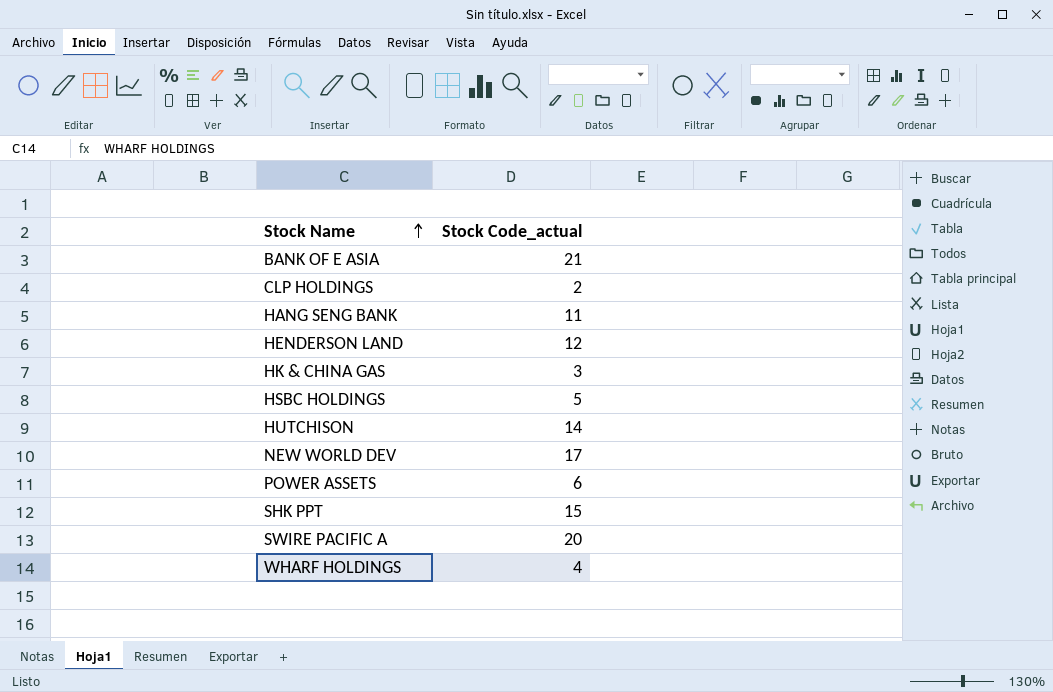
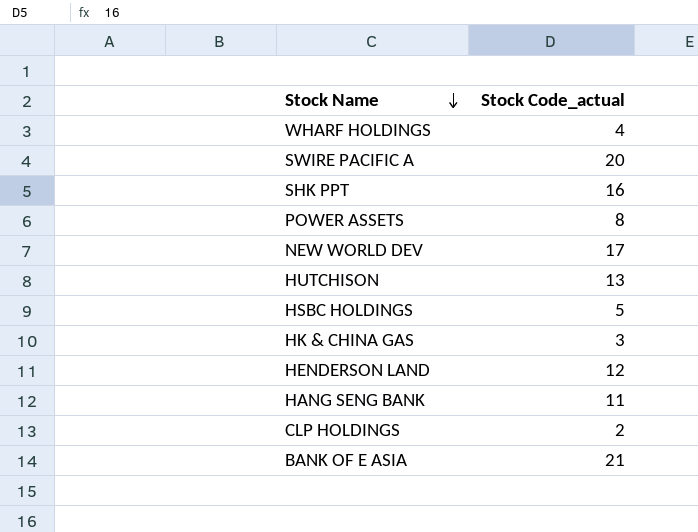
row order: Stock Name ascending -> Stock Name descending
SHK PPT | Stock Code_actual: 15 -> 16
POWER ASSETS | Stock Code_actual: 6 -> 8
HUTCHISON | Stock Code_actual: 14 -> 13

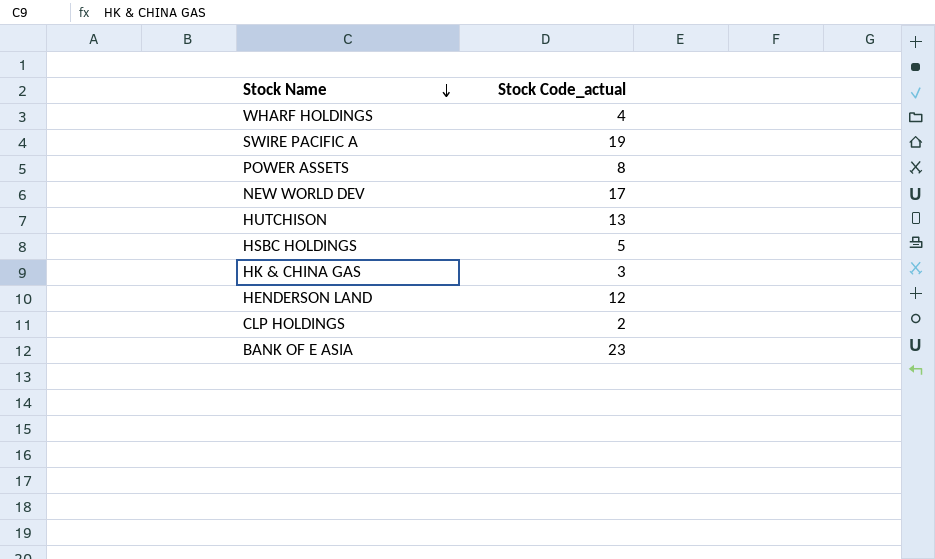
row SHK PPT: 16 -> none
row HANG SENG BANK: 11 -> none
SWIRE PACIFIC A | Stock Code_actual: 20 -> 19
BANK OF E ASIA | Stock Code_actual: 21 -> 23

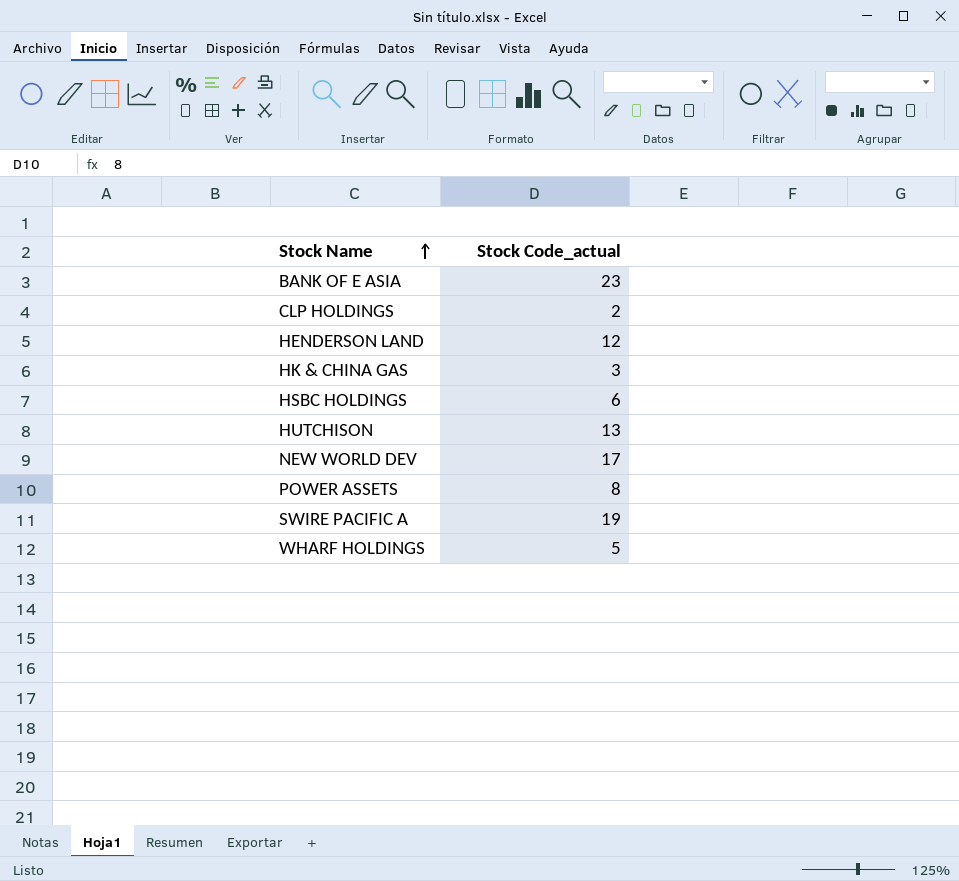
row order: Stock Name descending -> Stock Name ascending
HSBC HOLDINGS | Stock Code_actual: 5 -> 6
WHARF HOLDINGS | Stock Code_actual: 4 -> 5

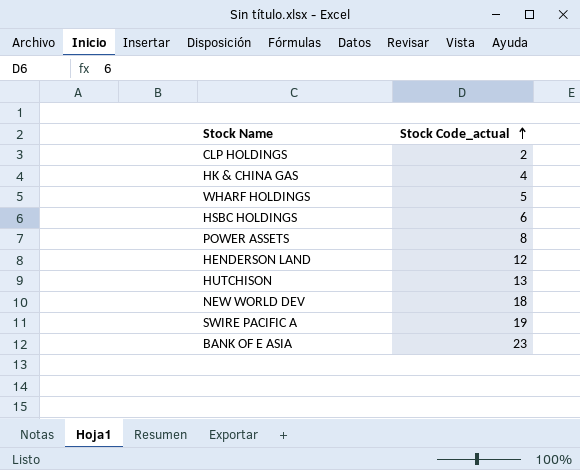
row order: Stock Name ascending -> Stock Code_actual ascending
HK & CHINA GAS | Stock Code_actual: 3 -> 4
NEW WORLD DEV | Stock Code_actual: 17 -> 18

